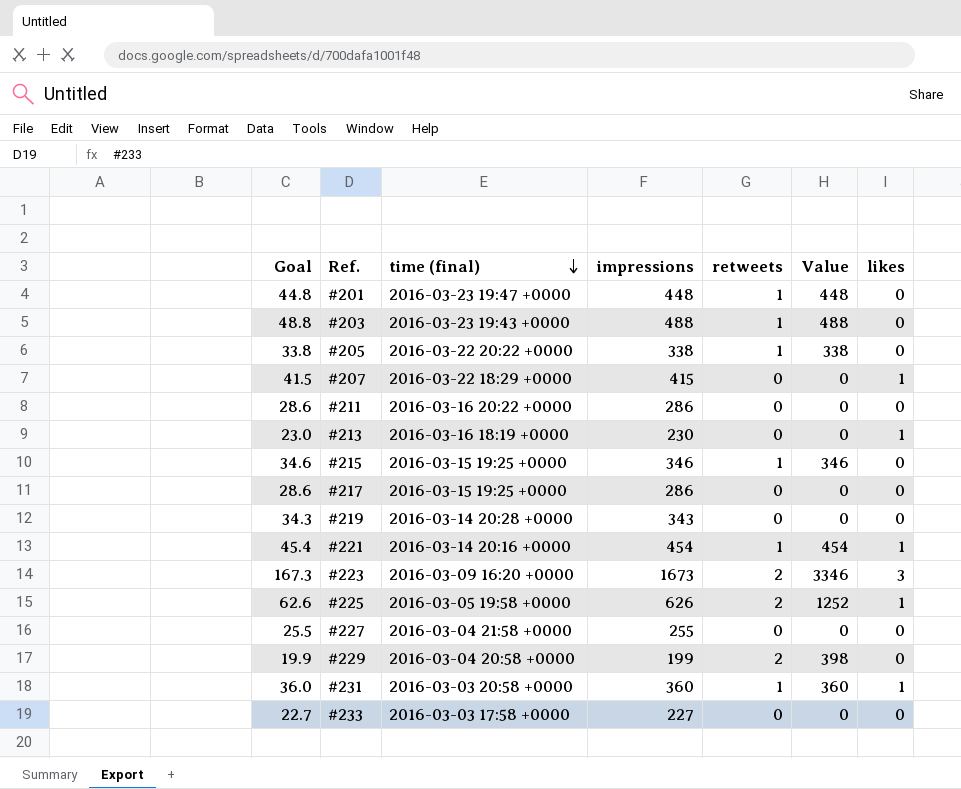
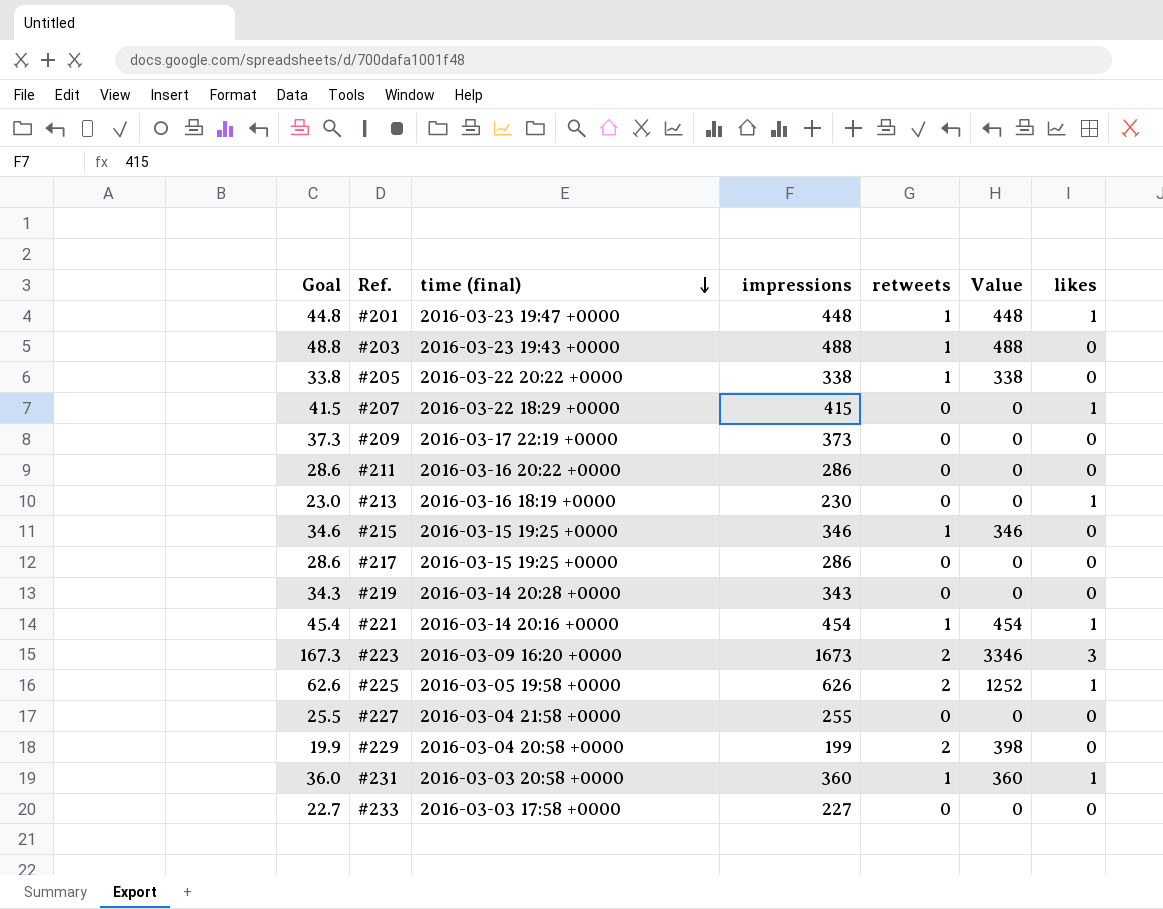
#201 | likes: 0 -> 1
row #209: none -> 37.3 | 2016-03-17 22:19 +0000 | 373 | 0 | 0 | 0

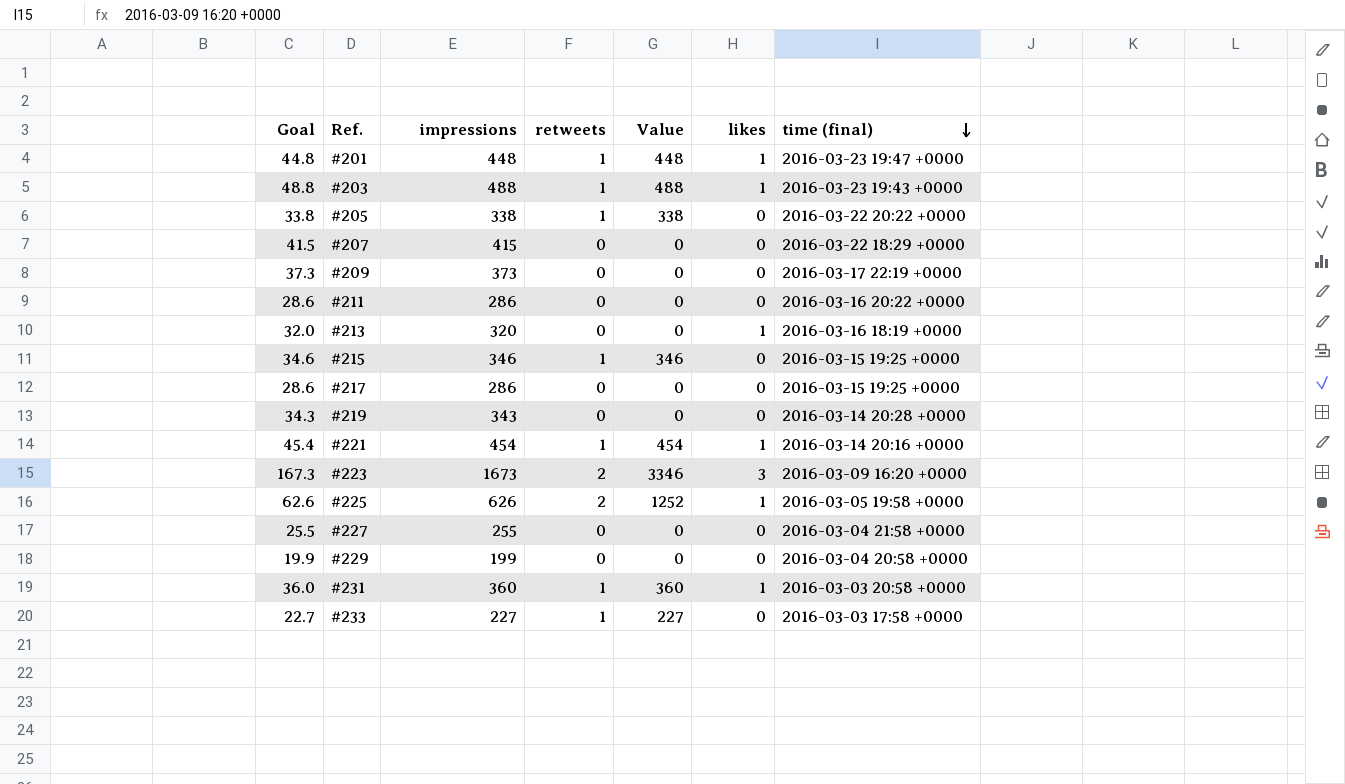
column time (final) | position: 3 -> 7
#203 | likes: 0 -> 1
#207 | likes: 1 -> 0
#213 | Goal: 23.0 -> 32.0
#213 | impressions: 230 -> 320
#229 | retweets: 2 -> 0
#229 | Value: 398 -> 0
#233 | retweets: 0 -> 1
#233 | Value: 0 -> 227

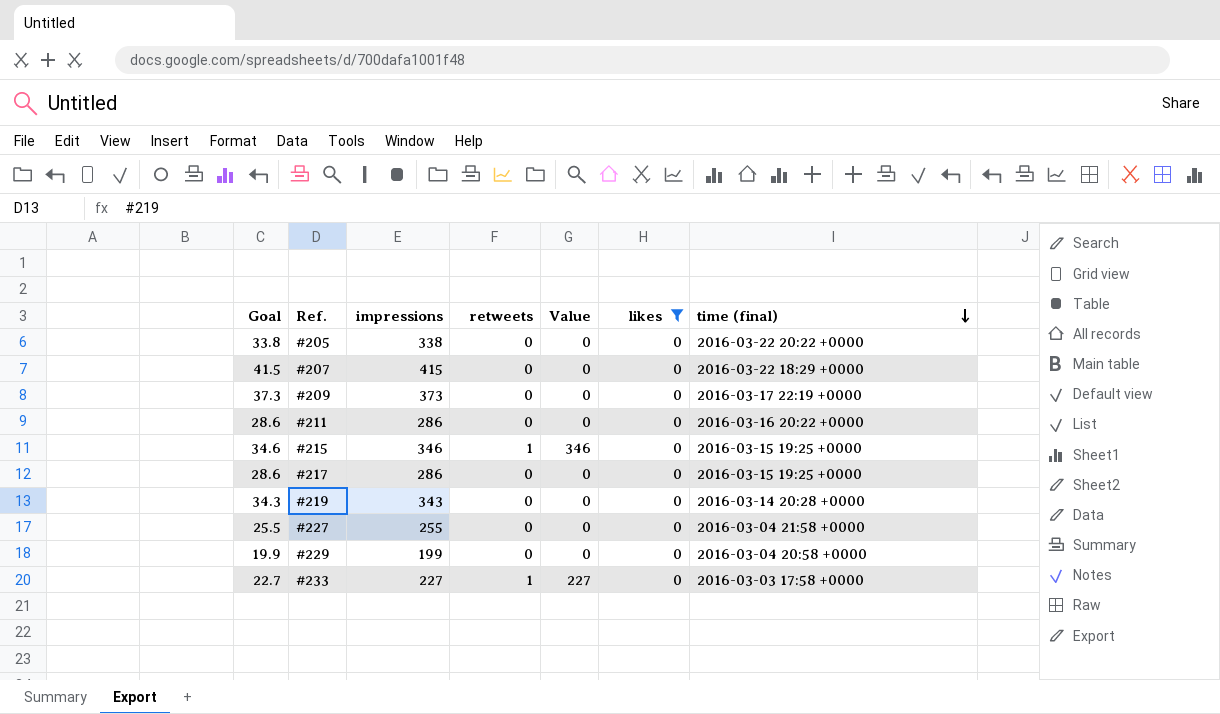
filter: none -> likes = 0
#205 | retweets: 1 -> 0
#205 | Value: 338 -> 0

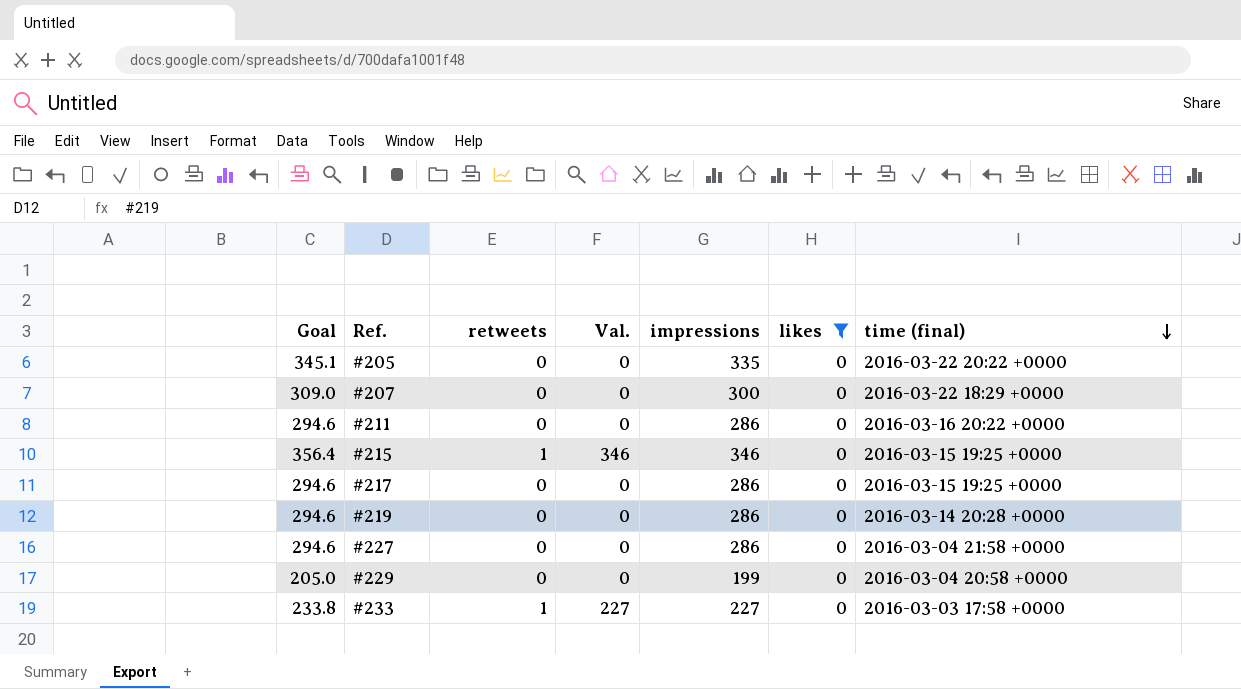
column Goal | formula: [impressions] * 0.1 -> [impressions] * 1.03
column name: Value -> Val.
column impressions | position: 3 -> 5
row #209: 37.3 | 373 | 0 | 0 | 0 | 2016-03-17 22:19 +0000 -> none
#205 | impressions: 338 -> 335
#207 | impressions: 415 -> 300
#219 | impressions: 343 -> 286
#227 | impressions: 255 -> 286

